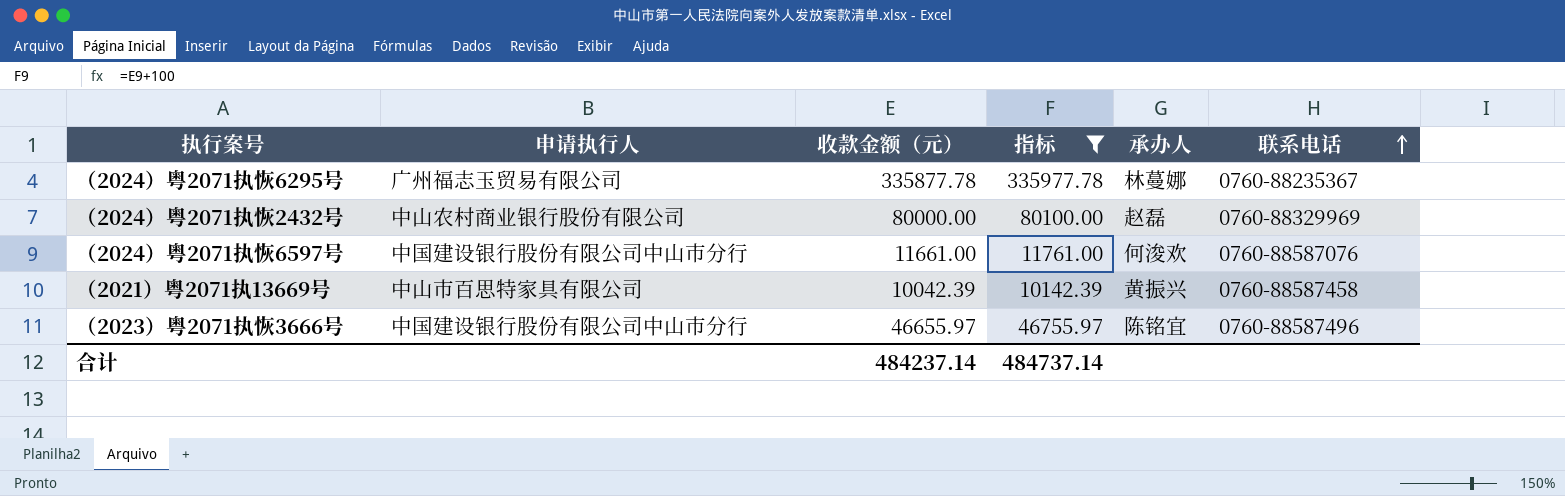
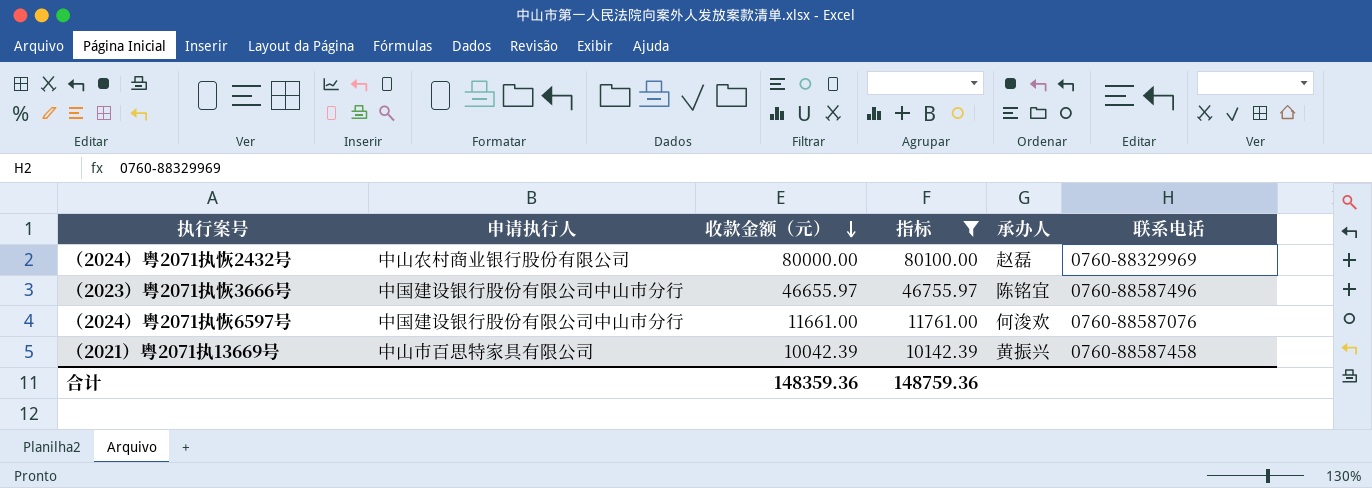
row order: 联系电话 ascending -> 收款金额（元） descending
row （2024）粤2071执恢6295号: 广州福志玉贸易有限公司 | 335877.78 | 335977.78 | 林蔓娜 | 0760-88235367 -> none
合计 | 收款金额（元）: 484237.14 -> 148359.36
合计 | 指标: 484737.14 -> 148759.36

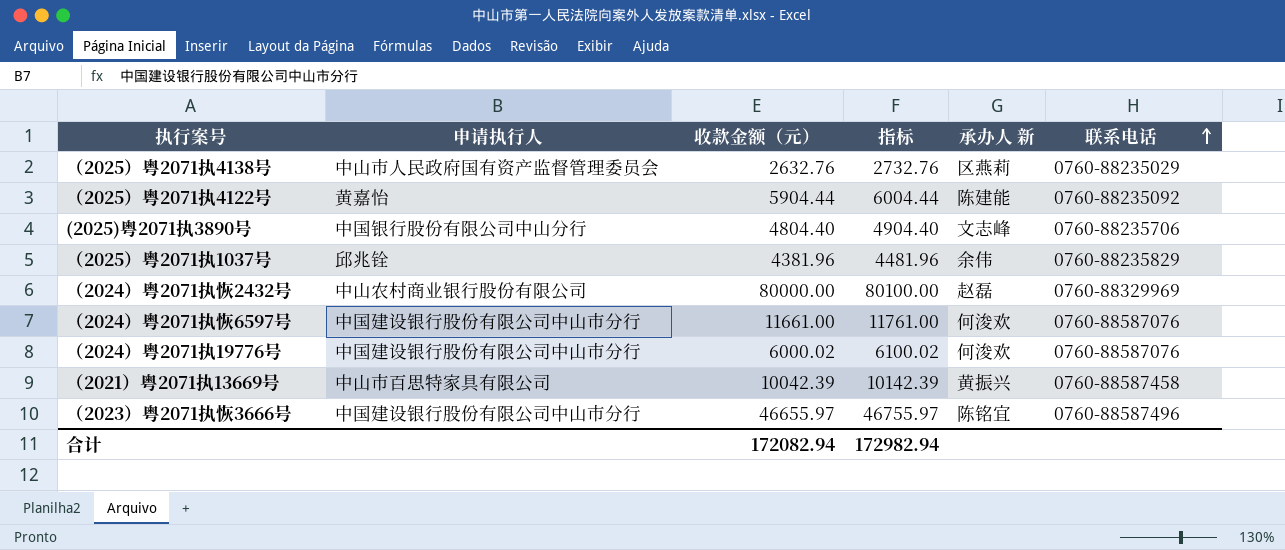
filter: 指标 >= 10142.39 -> none
row order: 收款金额（元） descending -> 联系电话 ascending
column name: 承办人 -> 承办人 新
合计 | 收款金额（元）: 148359.36 -> 172082.94
合计 | 指标: 148759.36 -> 172982.94

